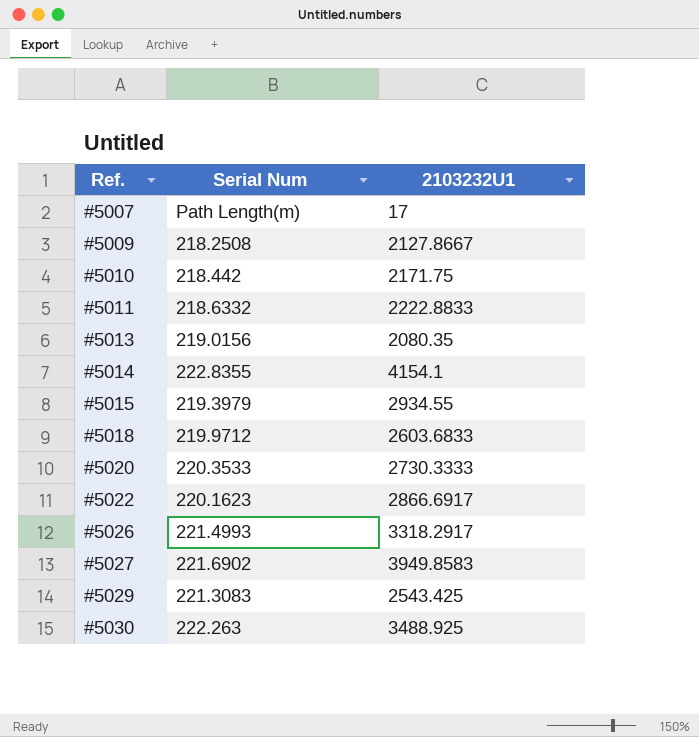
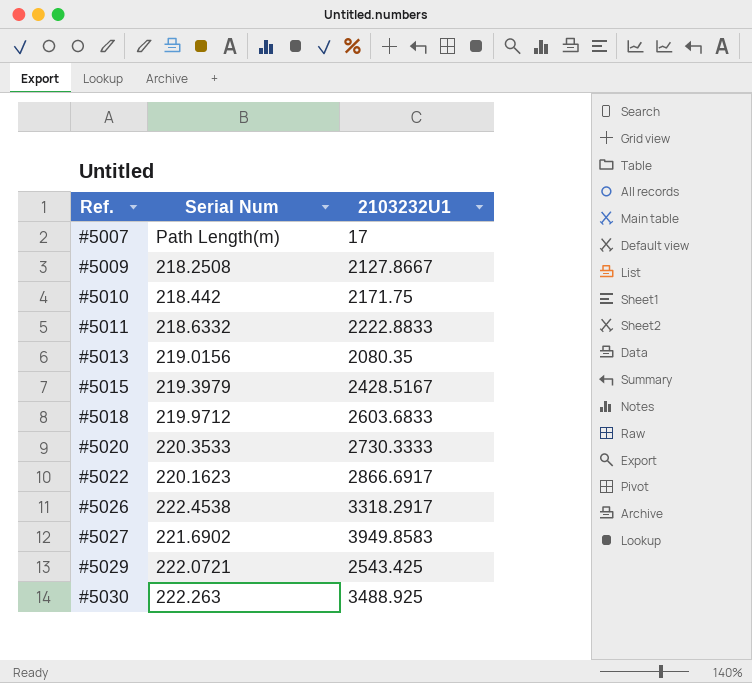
row #5014: 222.8355 | 4154.1 -> none
#5015 | 2103232U1: 2934.55 -> 2428.5167
#5026 | Serial Num: 221.4993 -> 222.4538
#5029 | Serial Num: 221.3083 -> 222.0721

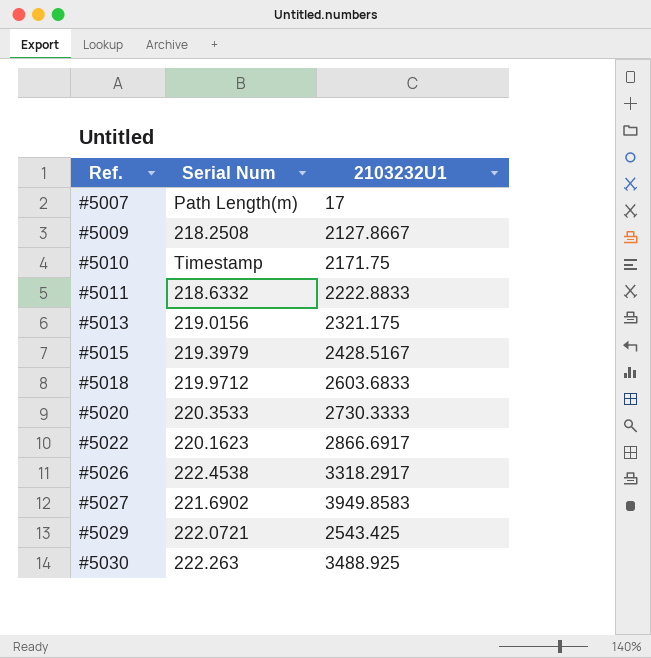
#5010 | Serial Num: 218.442 -> Timestamp
#5013 | 2103232U1: 2080.35 -> 2321.175

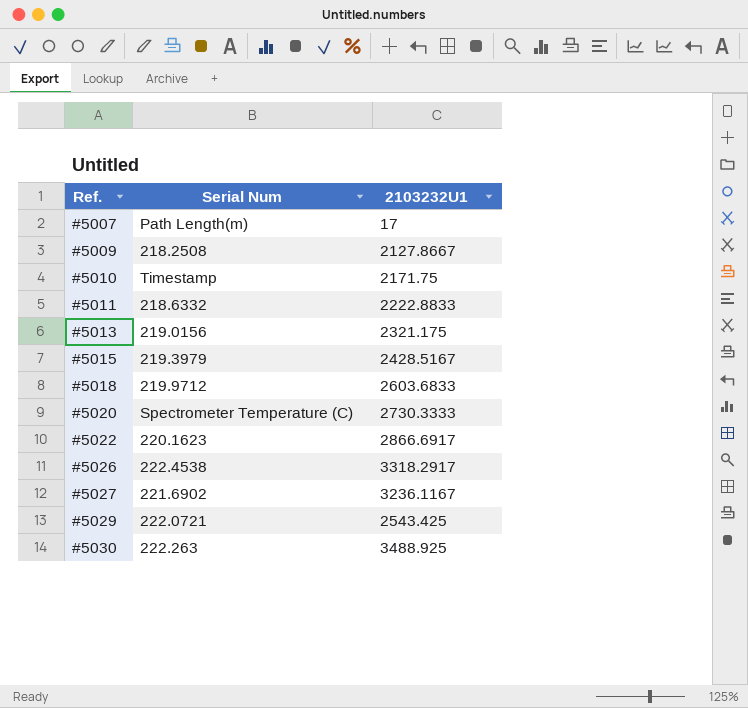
#5020 | Serial Num: 220.3533 -> Spectrometer Temperature (C)
#5027 | 2103232U1: 3949.8583 -> 3236.1167

